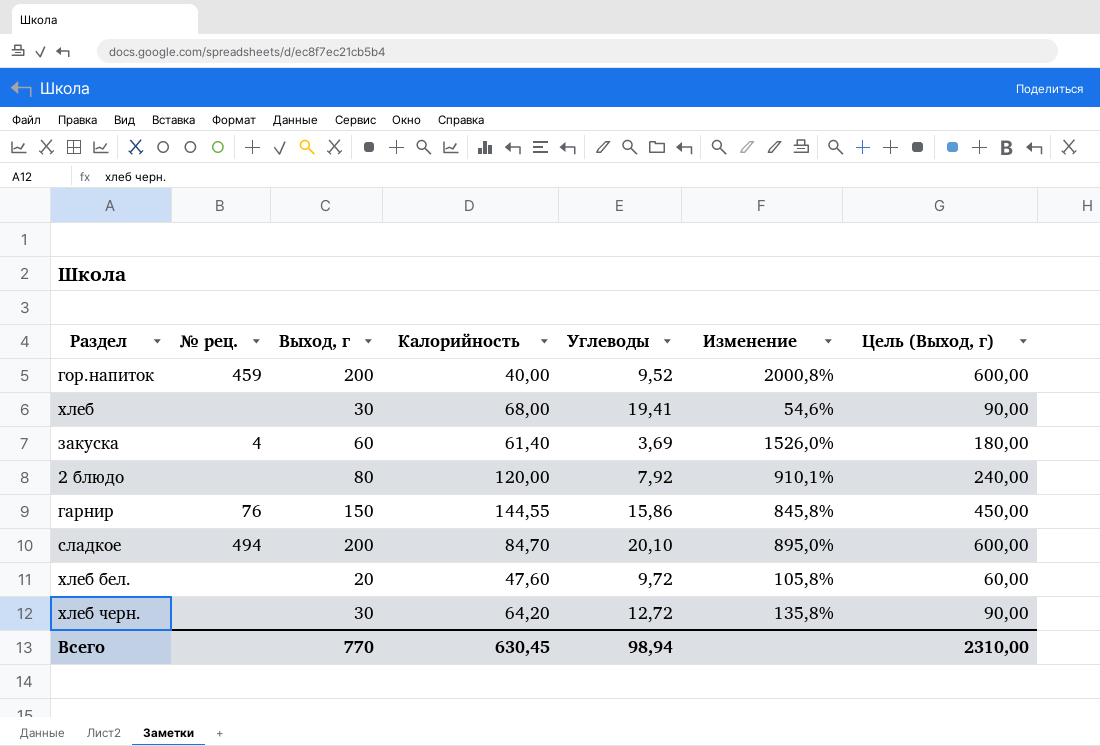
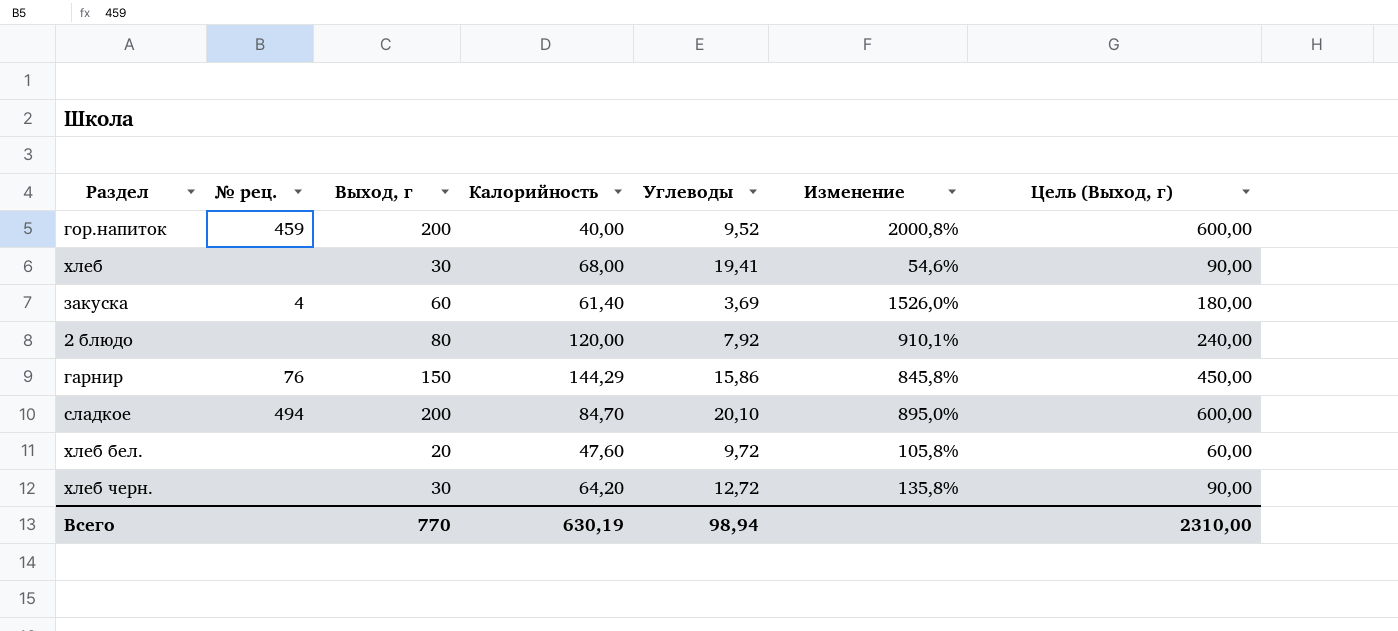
гарнир | Калорийность: 144,55 -> 144,29
Всего | Калорийность: 630,45 -> 630,19

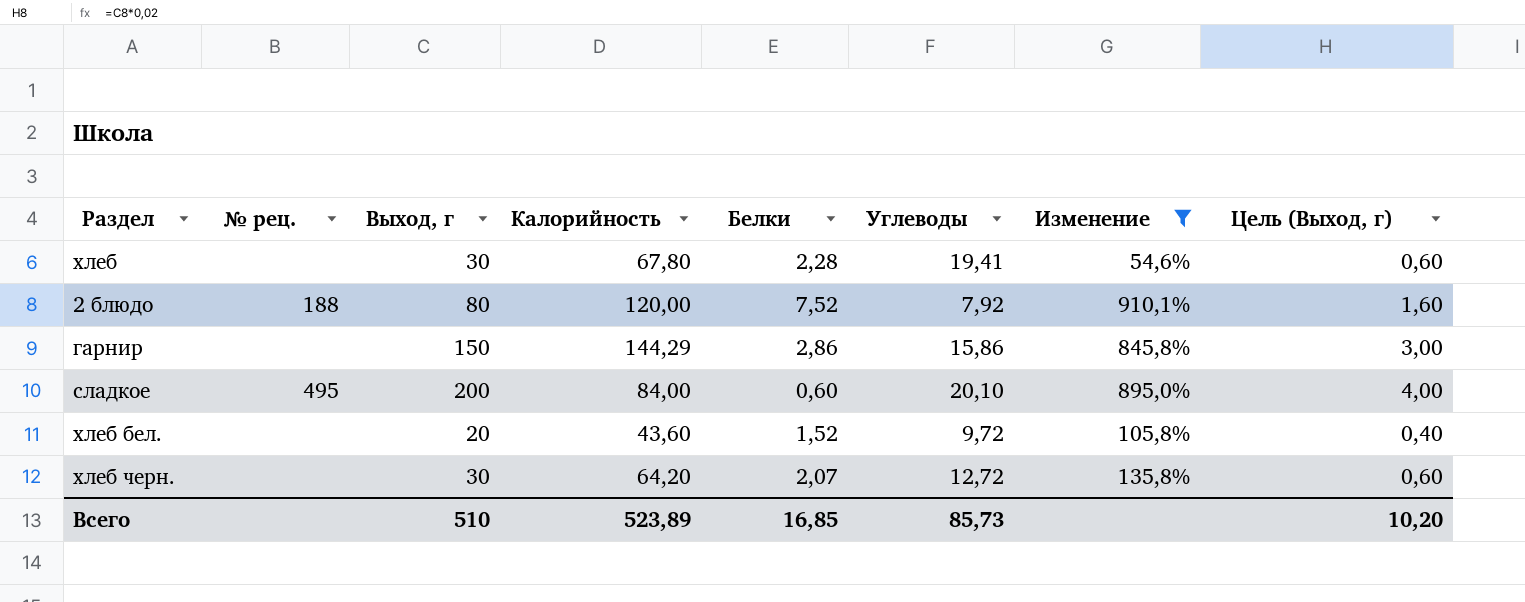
filter: none -> Изменение <= 910,1%
column Белки | position: none -> 5
column Цель (Выход, г) | formula: [Выход, г] * 3 -> [Выход, г] * 0,02
хлеб | Калорийность: 68,00 -> 67,80
2 блюдо | № рец.: none -> 188
гарнир | № рец.: 76 -> none
сладкое | № рец.: 494 -> 495
сладкое | Калорийность: 84,70 -> 84,00
хлеб бел. | Калорийность: 47,60 -> 43,60
Всего | Выход, г: 770 -> 510
Всего | Калорийность: 630,19 -> 523,89
Всего | Углеводы: 98,94 -> 85,73
Всего | Цель (Выход, г): 2310,00 -> 10,20

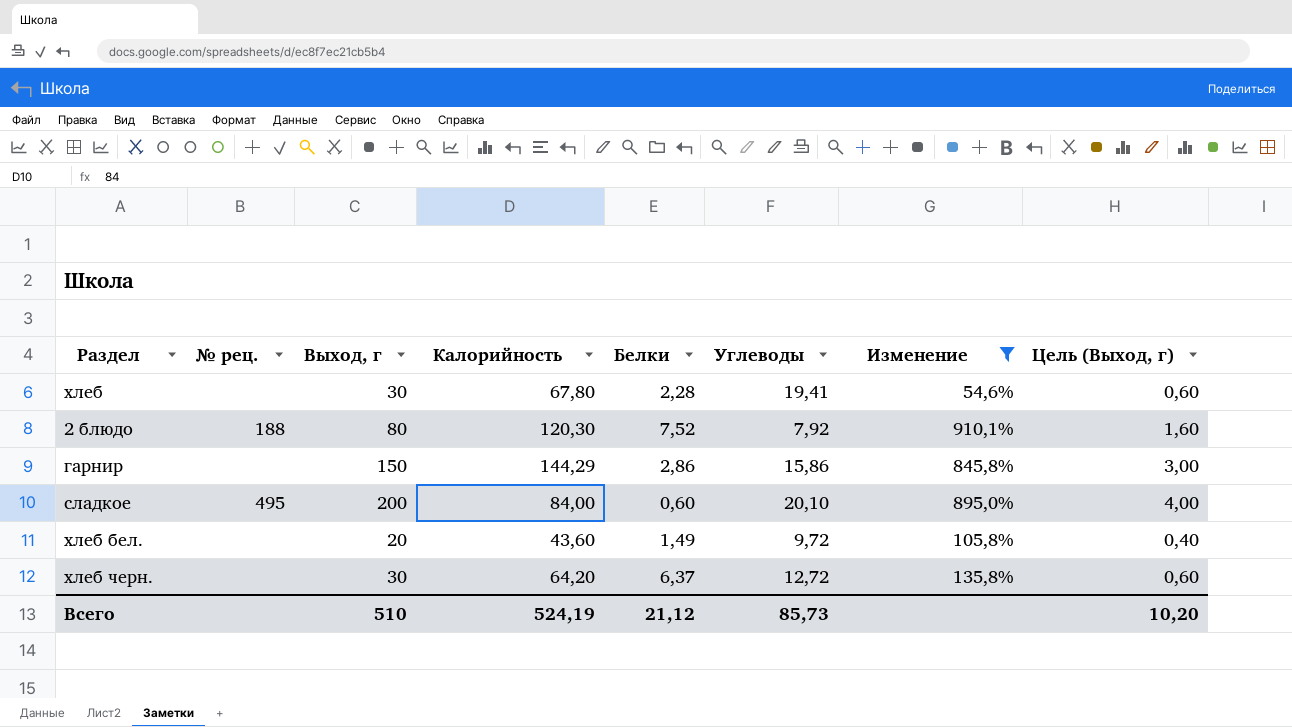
2 блюдо | Калорийность: 120,00 -> 120,30
хлеб бел. | Белки: 1,52 -> 1,49
хлеб черн. | Белки: 2,07 -> 6,37
Всего | Калорийность: 523,89 -> 524,19
Всего | Белки: 16,85 -> 21,12

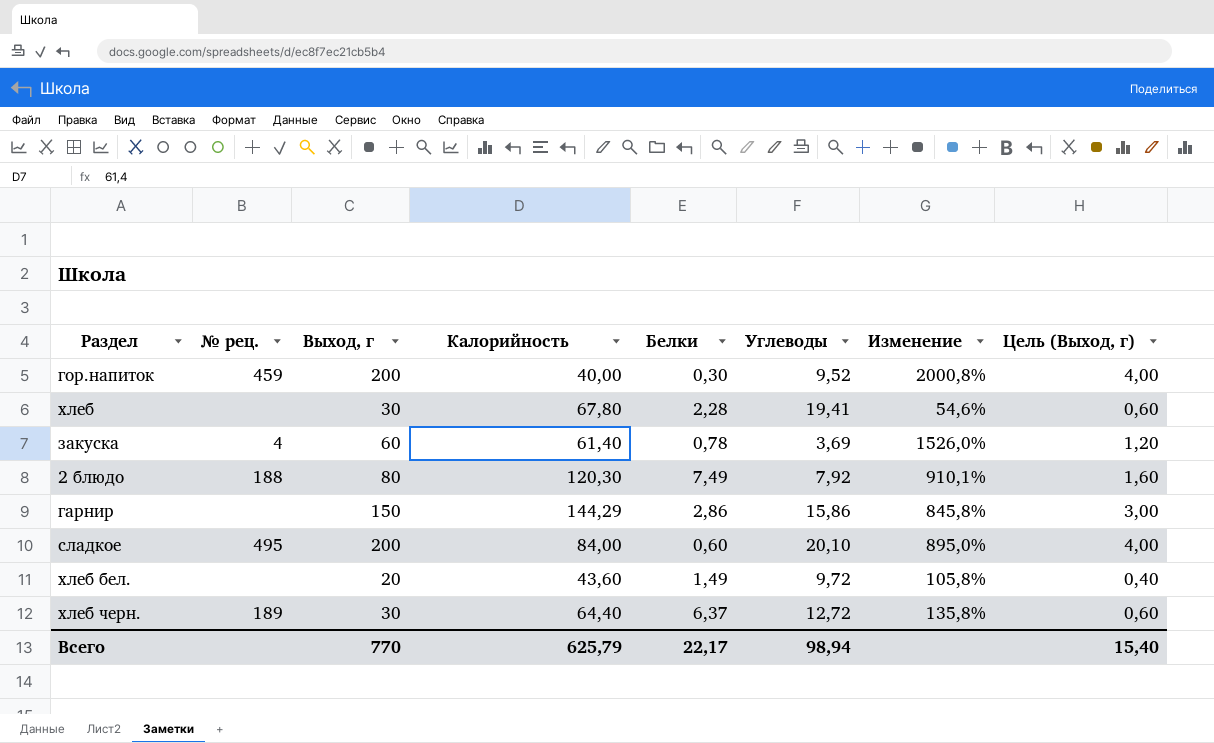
filter: Изменение <= 910,1% -> none
2 блюдо | Белки: 7,52 -> 7,49
хлеб черн. | № рец.: none -> 189
хлеб черн. | Калорийность: 64,20 -> 64,40
Всего | Выход, г: 510 -> 770
Всего | Калорийность: 524,19 -> 625,79
Всего | Белки: 21,12 -> 22,17
Всего | Углеводы: 85,73 -> 98,94
Всего | Цель (Выход, г): 10,20 -> 15,40

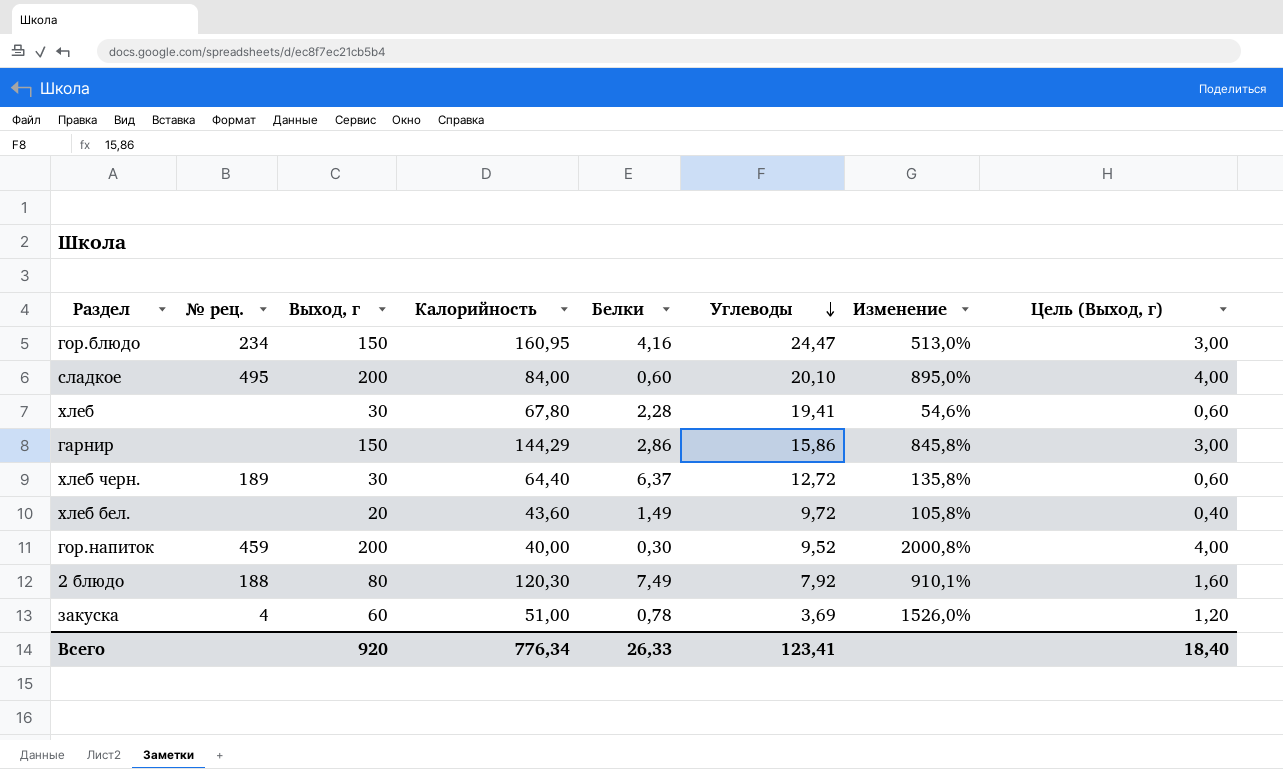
row order: none -> Углеводы descending
row гор.блюдо: none -> 234 | 150 | 160,95 | 4,16 | 24,47 | 513,0% | 3,00
закуска | Калорийность: 61,40 -> 51,00
Всего | Выход, г: 770 -> 920
Всего | Калорийность: 625,79 -> 776,34
Всего | Белки: 22,17 -> 26,33
Всего | Углеводы: 98,94 -> 123,41
Всего | Цель (Выход, г): 15,40 -> 18,40

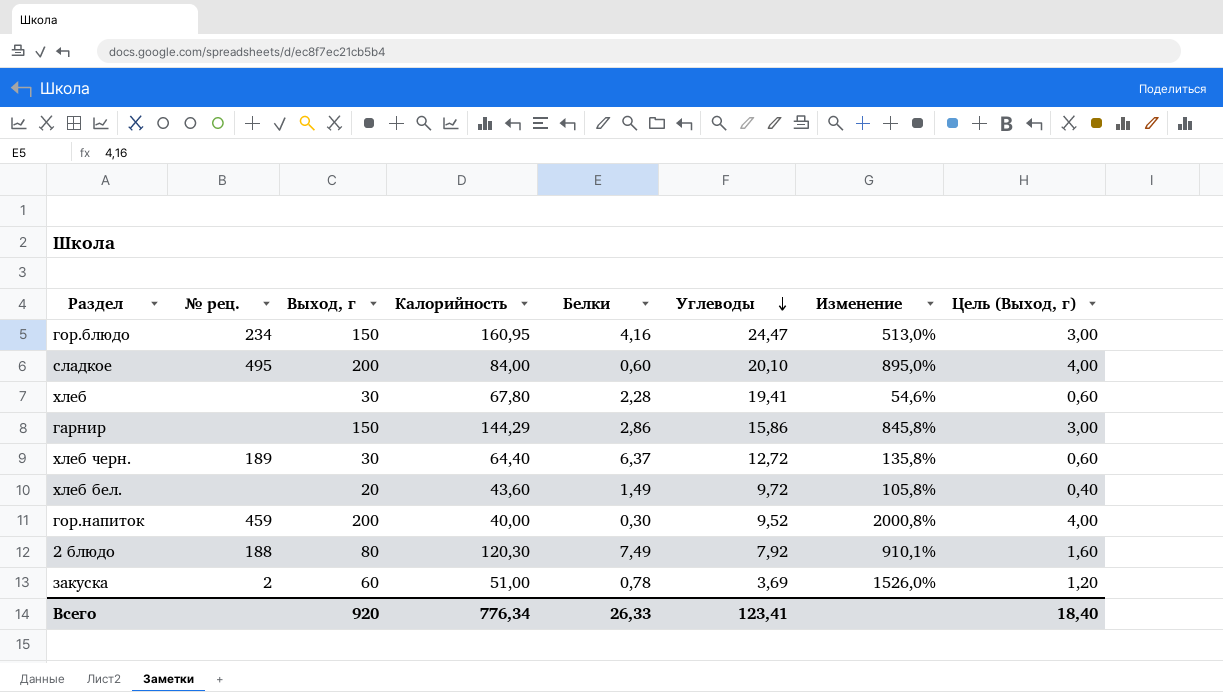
закуска | № рец.: 4 -> 2

